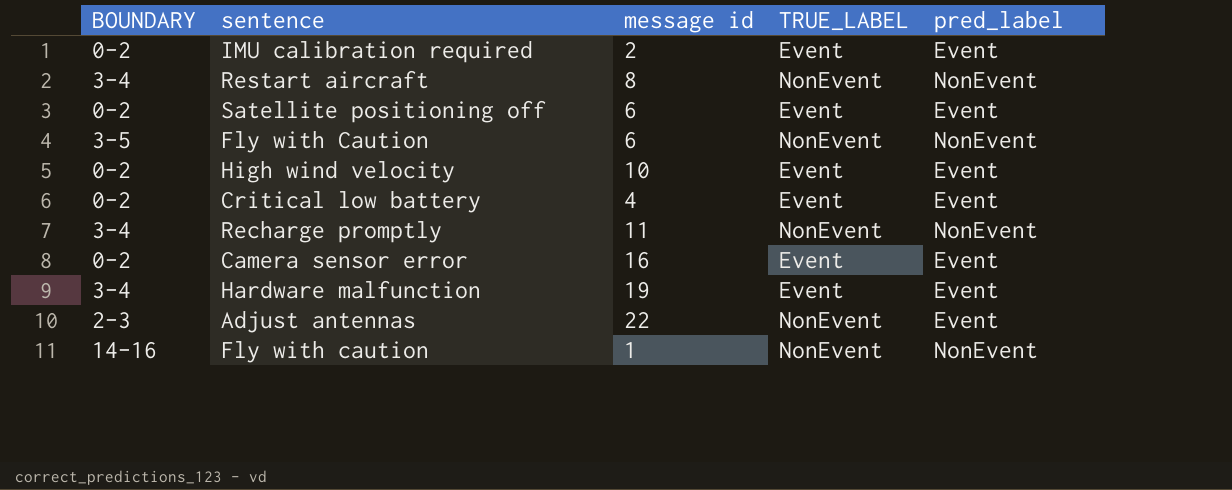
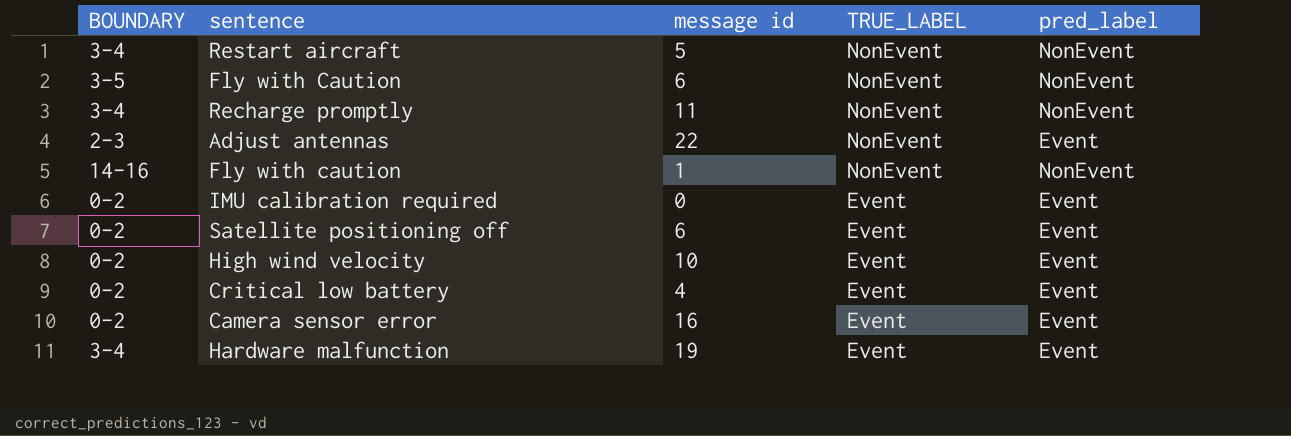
row order: none -> TRUE_LABEL descending
Restart aircraft | message id: 8 -> 5
IMU calibration required | message id: 2 -> 0

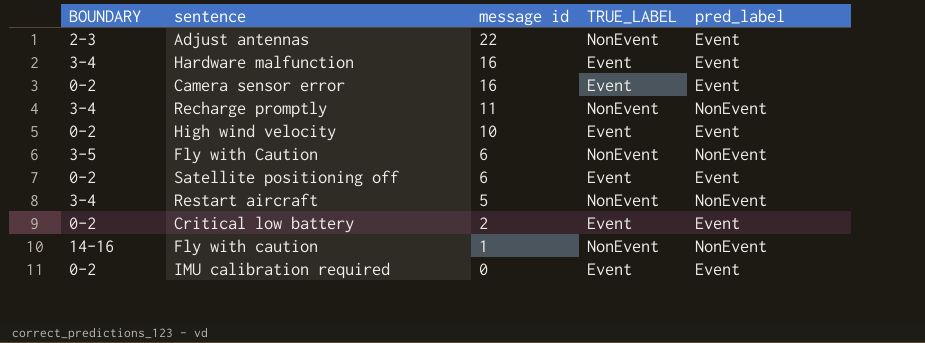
row order: TRUE_LABEL descending -> message id descending
Hardware malfunction | message id: 19 -> 16
Critical low battery | message id: 4 -> 2

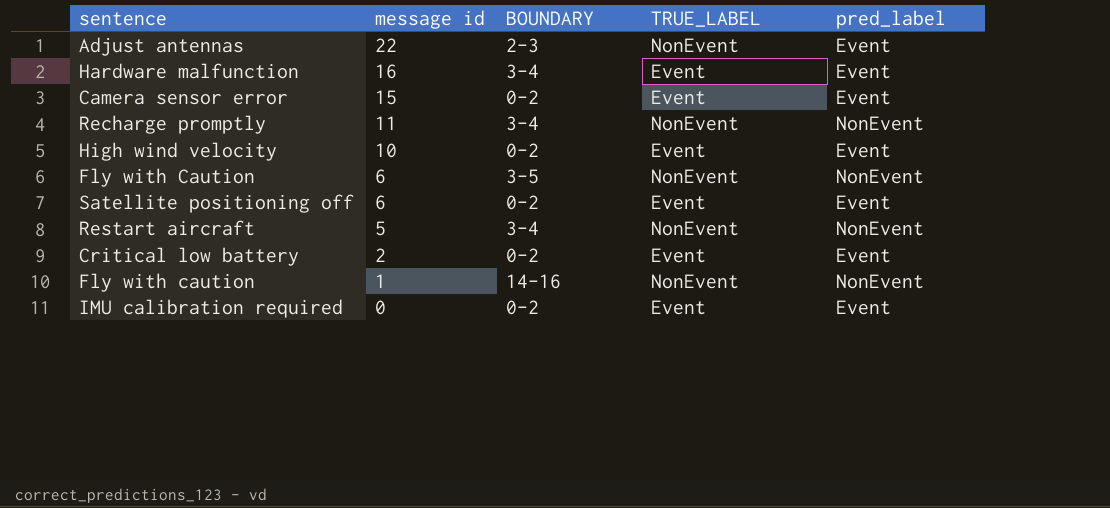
column BOUNDARY | position: 1 -> 3
Camera sensor error | message id: 16 -> 15

